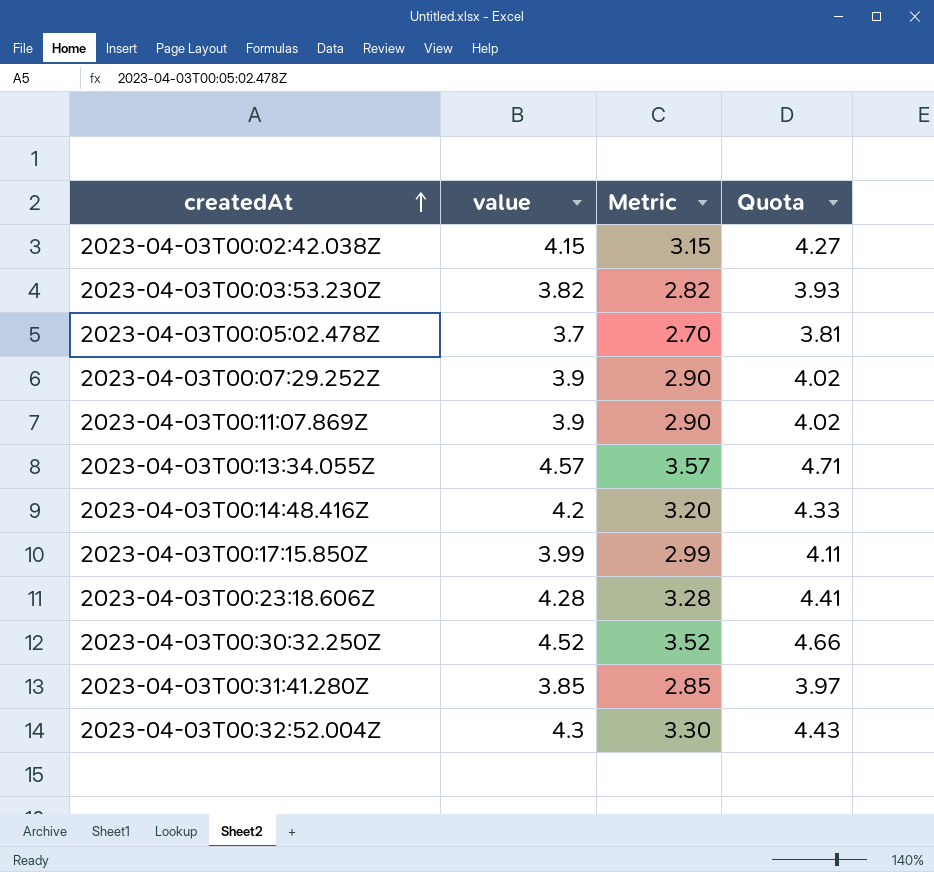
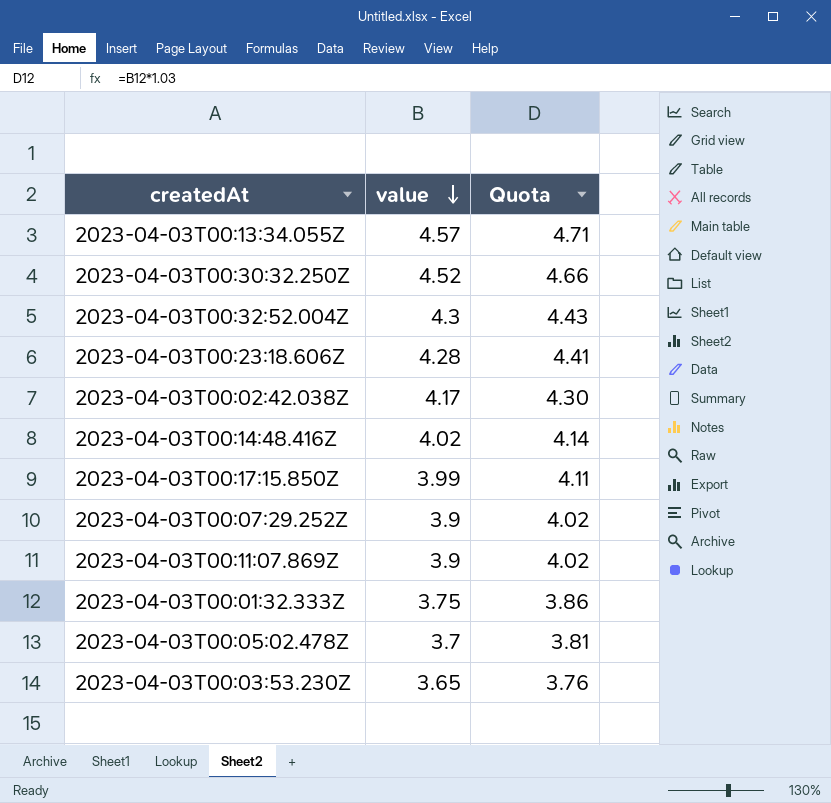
row order: createdAt ascending -> value descending
column Metric | formula: [value] - 1 -> none
row 2023-04-03T00:31:41.280Z: 3.85 | 2.85 | 3.97 -> none
2023-04-03T00:02:42.038Z | value: 4.15 -> 4.17
2023-04-03T00:02:42.038Z | Quota: 4.27 -> 4.30
2023-04-03T00:14:48.416Z | value: 4.2 -> 4.02
2023-04-03T00:14:48.416Z | Quota: 4.33 -> 4.14
row 2023-04-03T00:01:32.333Z: none -> 3.75 | 3.86
2023-04-03T00:03:53.230Z | value: 3.82 -> 3.65
2023-04-03T00:03:53.230Z | Quota: 3.93 -> 3.76

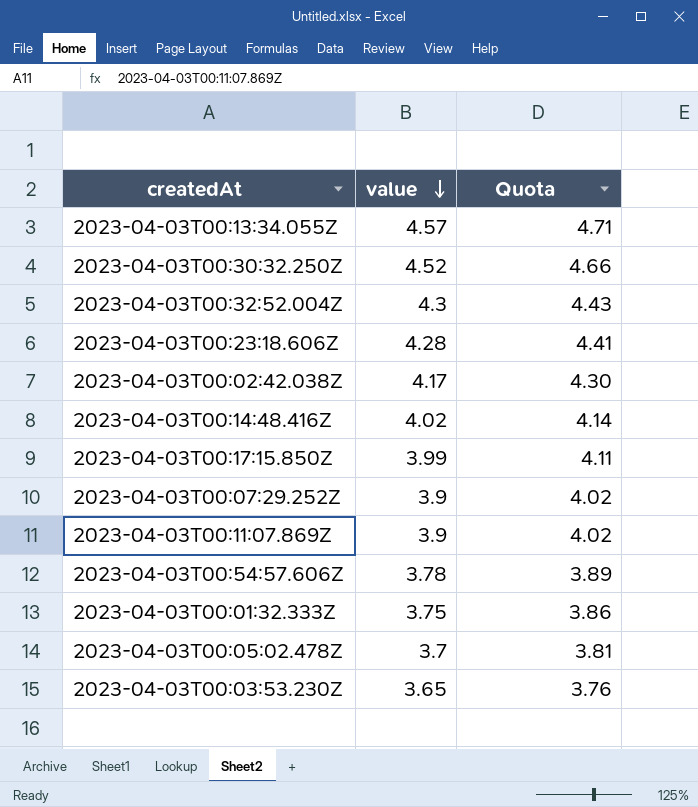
row 2023-04-03T00:54:57.606Z: none -> 3.78 | 3.89

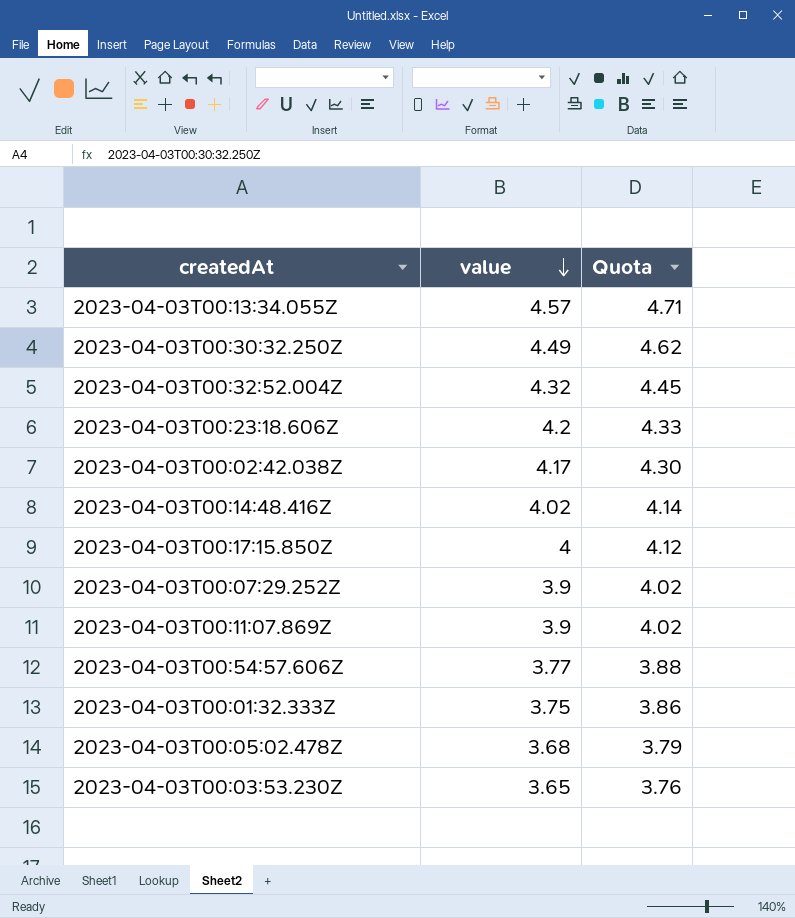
2023-04-03T00:30:32.250Z | value: 4.52 -> 4.49
2023-04-03T00:30:32.250Z | Quota: 4.66 -> 4.62
2023-04-03T00:32:52.004Z | value: 4.3 -> 4.32
2023-04-03T00:32:52.004Z | Quota: 4.43 -> 4.45
2023-04-03T00:23:18.606Z | value: 4.28 -> 4.2
2023-04-03T00:23:18.606Z | Quota: 4.41 -> 4.33
2023-04-03T00:17:15.850Z | value: 3.99 -> 4
2023-04-03T00:17:15.850Z | Quota: 4.11 -> 4.12
2023-04-03T00:54:57.606Z | value: 3.78 -> 3.77
2023-04-03T00:54:57.606Z | Quota: 3.89 -> 3.88
2023-04-03T00:05:02.478Z | value: 3.7 -> 3.68
2023-04-03T00:05:02.478Z | Quota: 3.81 -> 3.79

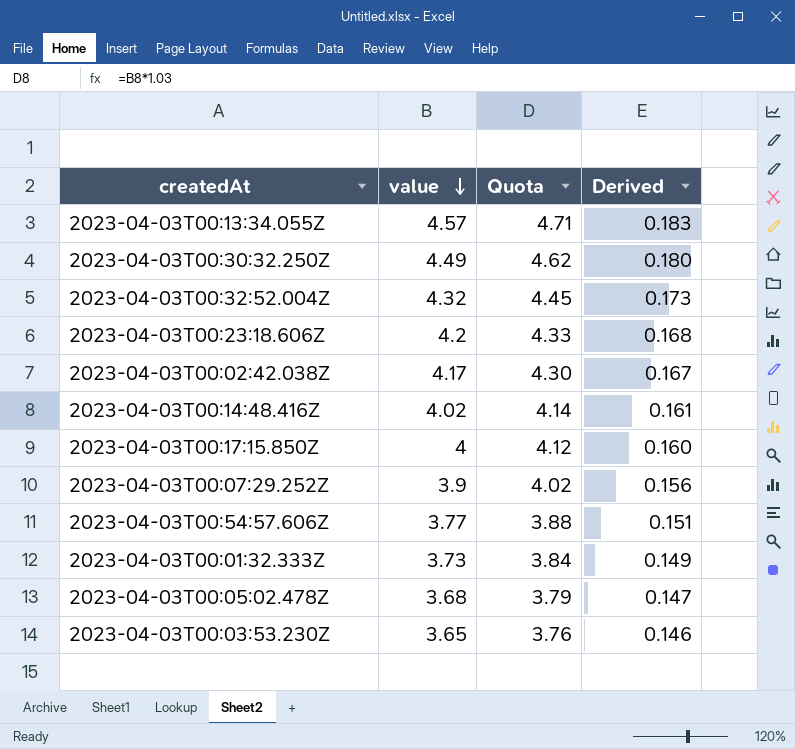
column Derived | formula: none -> [value] * 0.04
row 2023-04-03T00:11:07.869Z: 3.9 | 4.02 -> none
2023-04-03T00:01:32.333Z | value: 3.75 -> 3.73
2023-04-03T00:01:32.333Z | Quota: 3.86 -> 3.84

